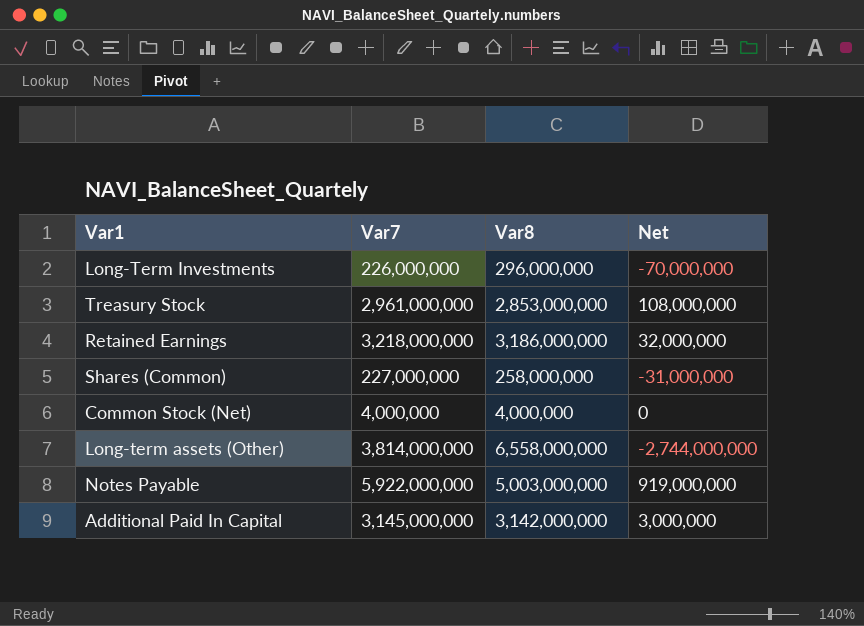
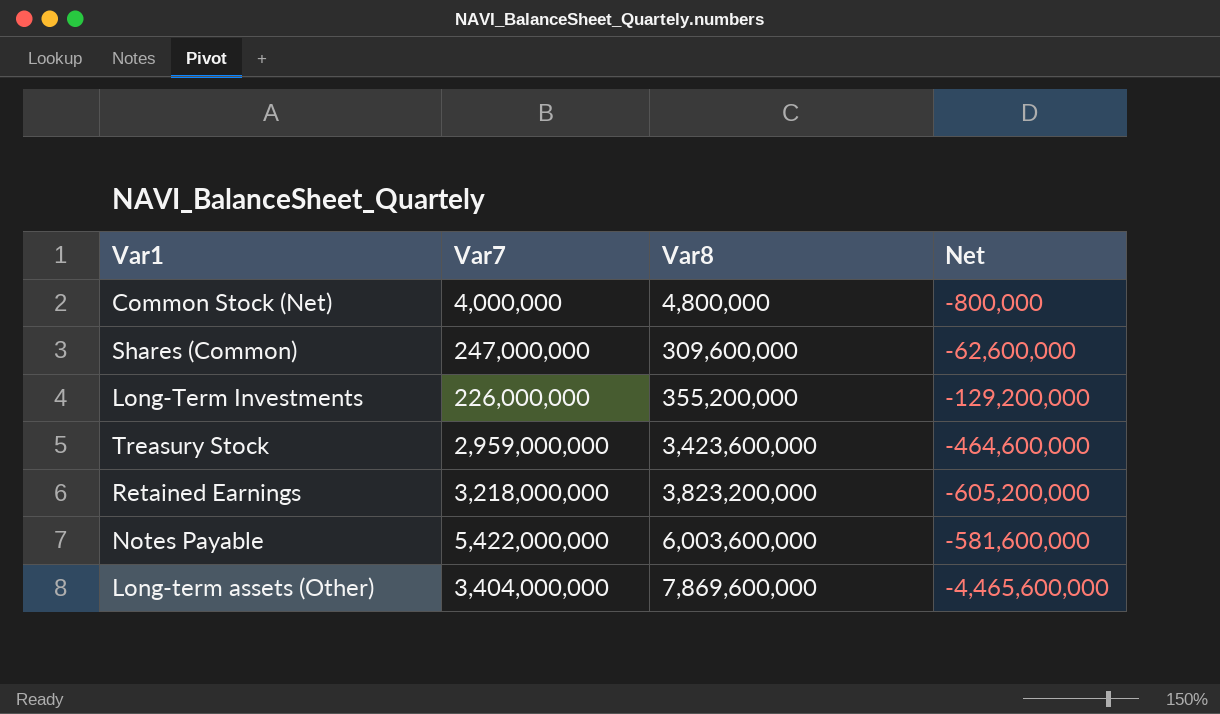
row order: none -> Var8 ascending
row Additional Paid In Capital: 3,145,000,000 | 3,142,000,000 | 3,000,000 -> none
Common Stock (Net) | Var8: 4,000,000 -> 4,800,000
Common Stock (Net) | Net: 0 -> -800,000
Shares (Common) | Var7: 227,000,000 -> 247,000,000
Shares (Common) | Var8: 258,000,000 -> 309,600,000
Shares (Common) | Net: -31,000,000 -> -62,600,000
Long-Term Investments | Var8: 296,000,000 -> 355,200,000
Long-Term Investments | Net: -70,000,000 -> -129,200,000
Treasury Stock | Var7: 2,961,000,000 -> 2,959,000,000
Treasury Stock | Var8: 2,853,000,000 -> 3,423,600,000
Treasury Stock | Net: 108,000,000 -> -464,600,000
Retained Earnings | Var8: 3,186,000,000 -> 3,823,200,000
Retained Earnings | Net: 32,000,000 -> -605,200,000
Notes Payable | Var7: 5,922,000,000 -> 5,422,000,000
Notes Payable | Var8: 5,003,000,000 -> 6,003,600,000
Notes Payable | Net: 919,000,000 -> -581,600,000
Long-term assets (Other) | Var7: 3,814,000,000 -> 3,404,000,000
Long-term assets (Other) | Var8: 6,558,000,000 -> 7,869,600,000
Long-term assets (Other) | Net: -2,744,000,000 -> -4,465,600,000

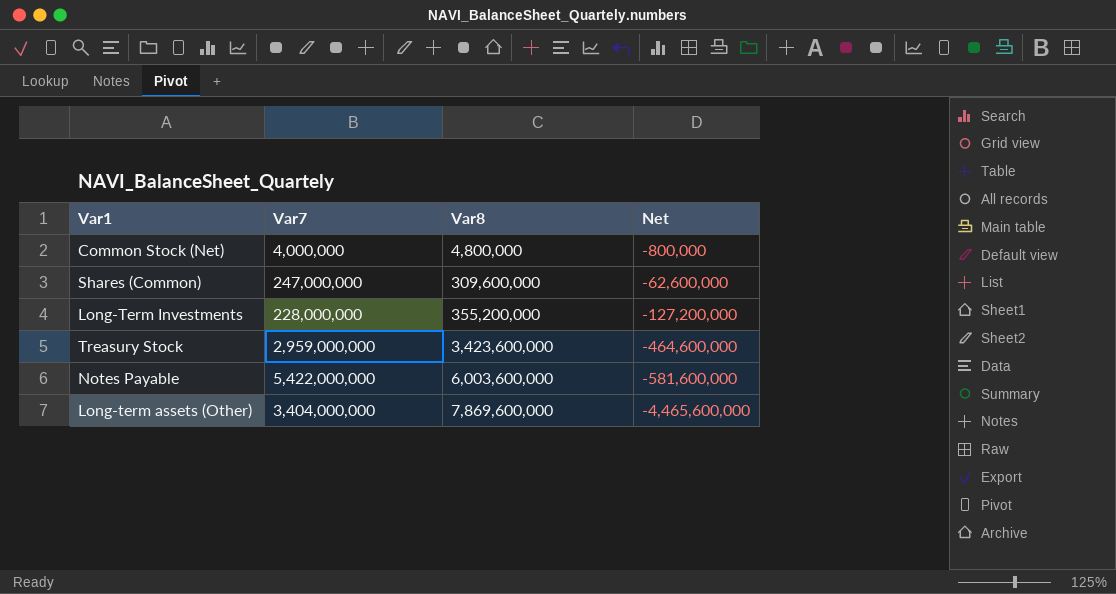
row Retained Earnings: 3,218,000,000 | 3,823,200,000 | -605,200,000 -> none
Long-Term Investments | Var7: 226,000,000 -> 228,000,000
Long-Term Investments | Net: -129,200,000 -> -127,200,000

